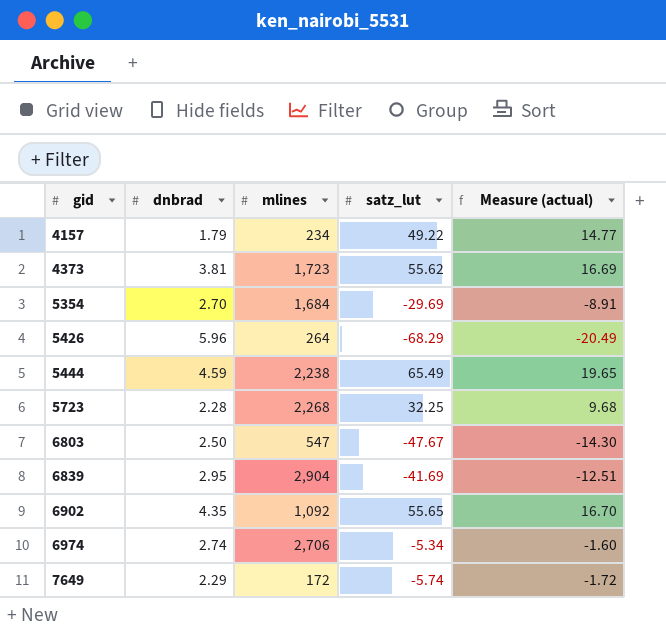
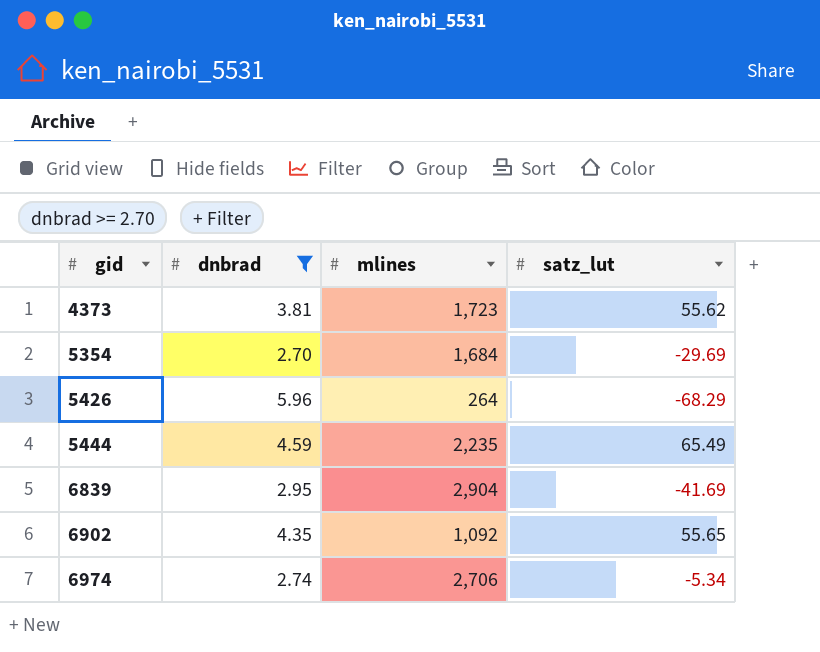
filter: none -> dnbrad >= 2.70
column Measure (actual) | formula: [satz_lut] * 0.3 -> none
5444 | mlines: 2,238 -> 2,235

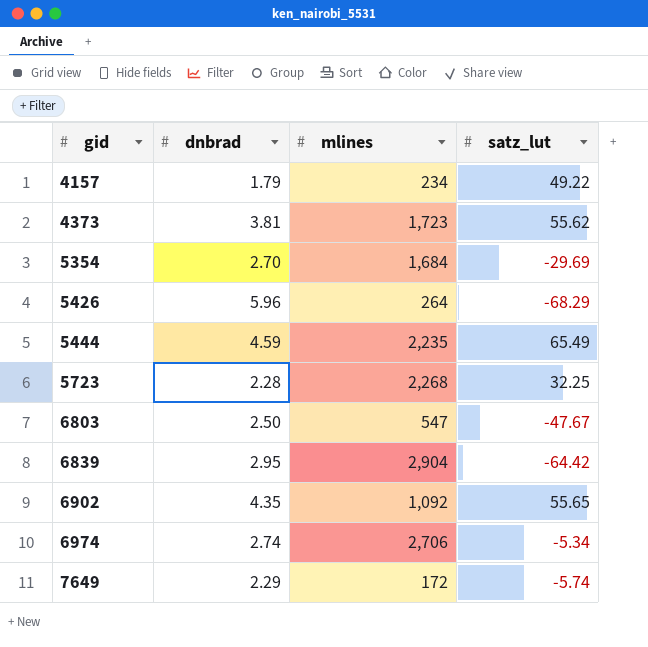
filter: dnbrad >= 2.70 -> none
6839 | satz_lut: -41.69 -> -64.42

